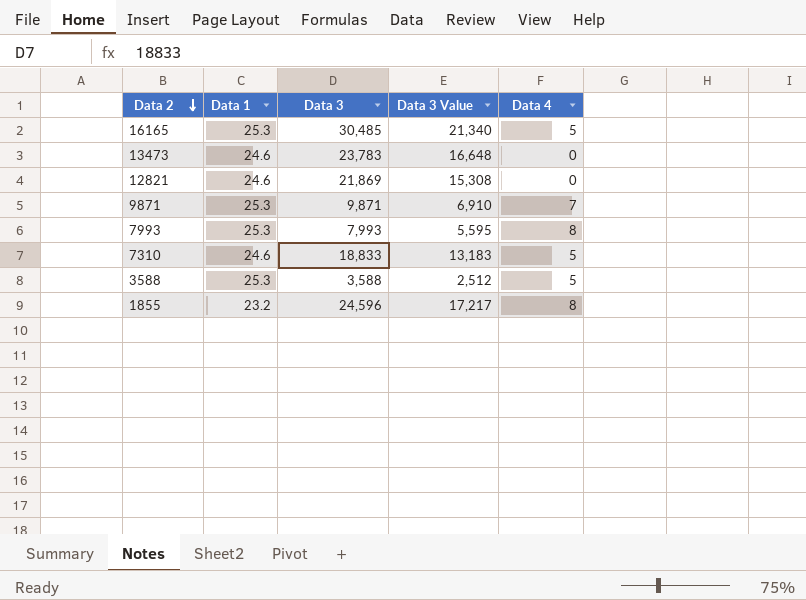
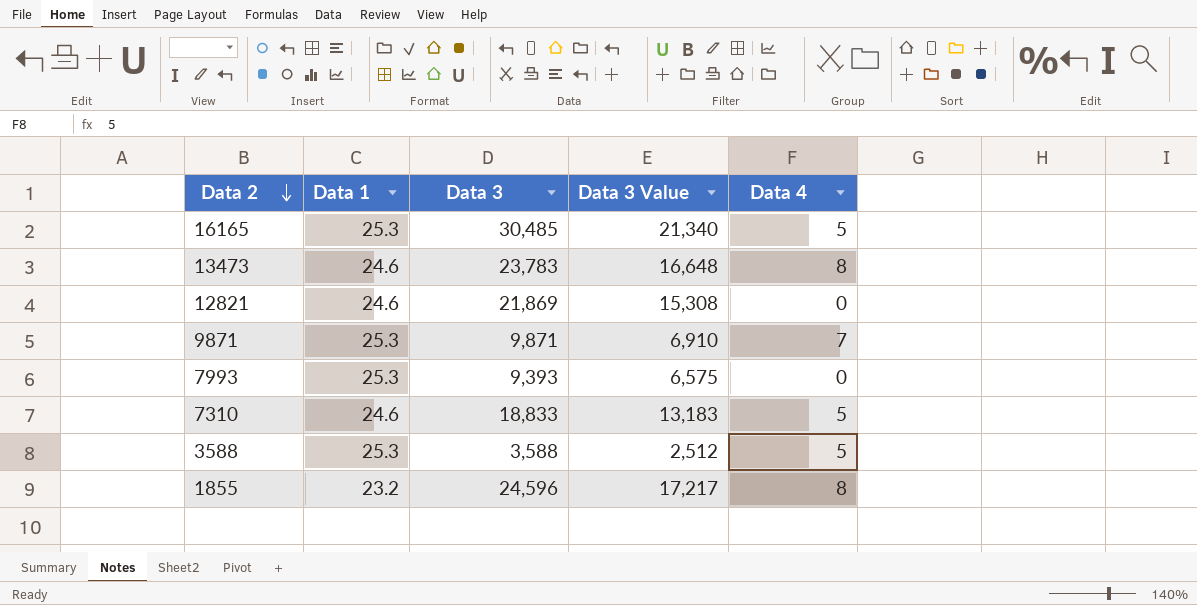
13473 | Data 4: 0 -> 8
7993 | Data 3: 7,993 -> 9,393
7993 | Data 3 Value: 5,595 -> 6,575
7993 | Data 4: 8 -> 0

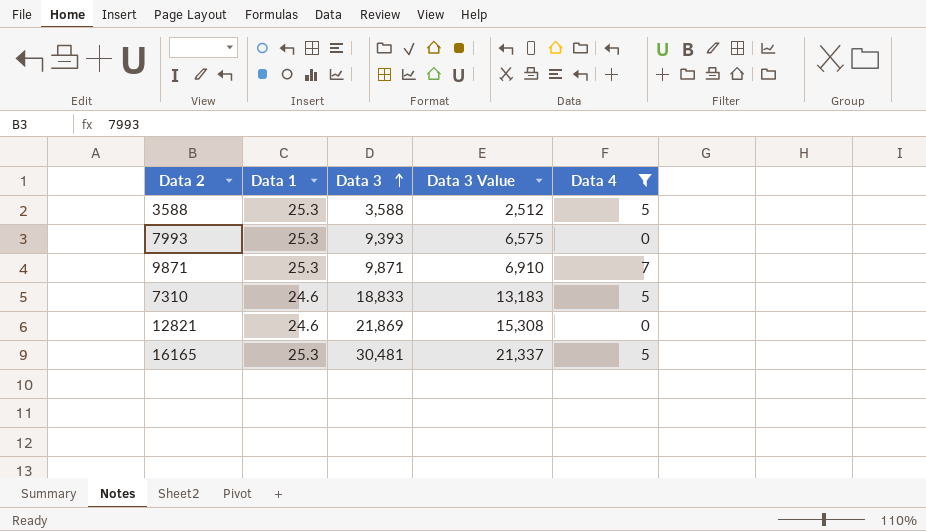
filter: none -> Data 4 != 8
row order: Data 2 descending -> Data 3 ascending
16165 | Data 3: 30,485 -> 30,481
16165 | Data 3 Value: 21,340 -> 21,337

